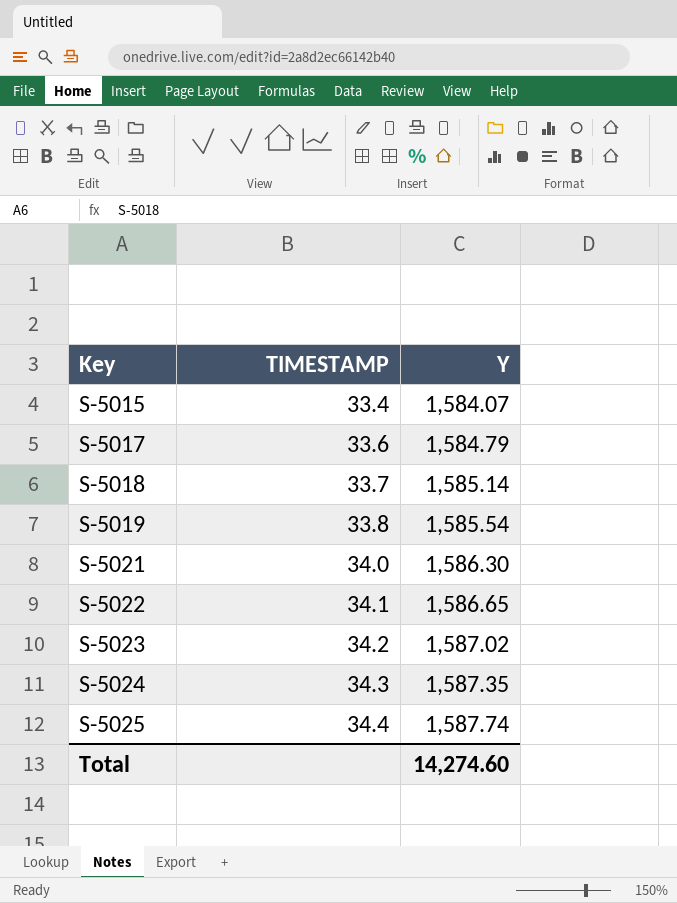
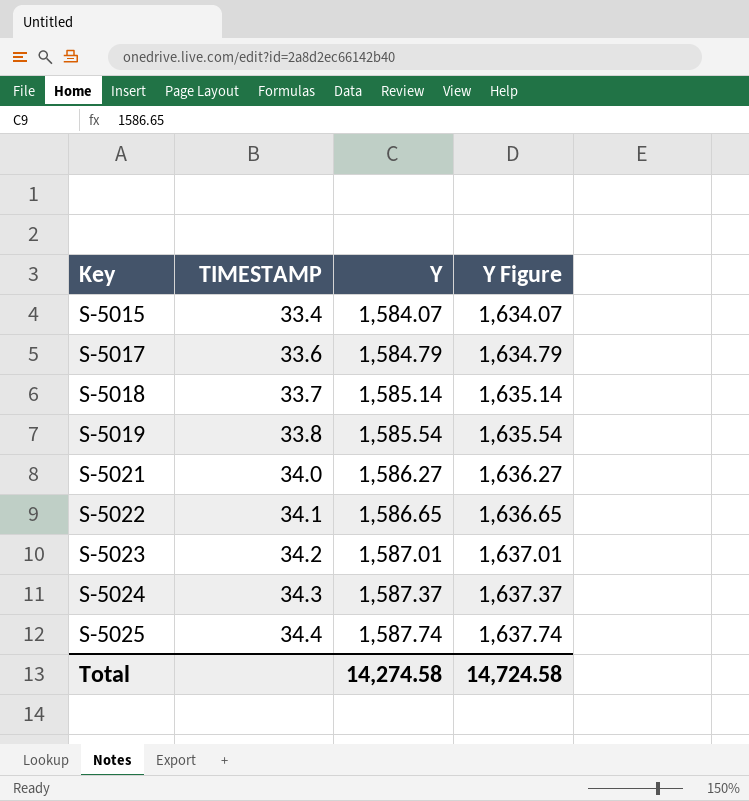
column Y Figure | formula: none -> [Y] + 50
S-5021 | Y: 1,586.30 -> 1,586.27
S-5023 | Y: 1,587.02 -> 1,587.01
S-5024 | Y: 1,587.35 -> 1,587.37
Total | Y: 14,274.60 -> 14,274.58

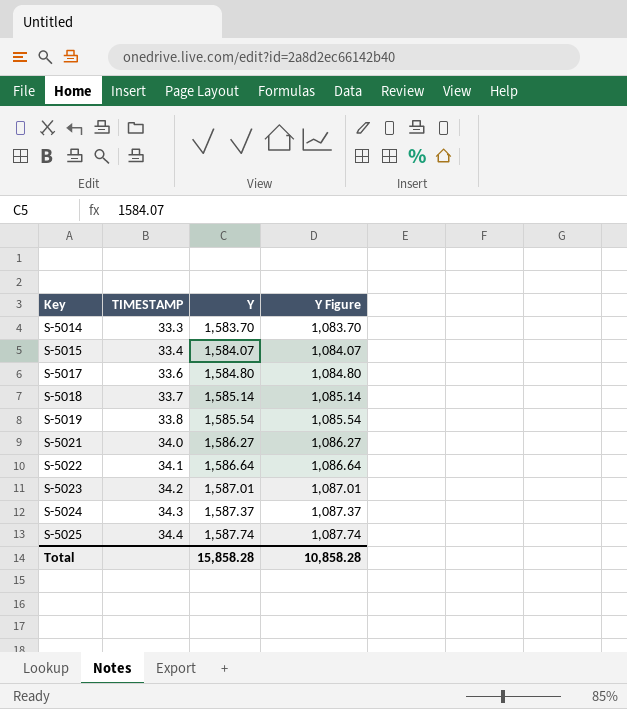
column Y Figure | formula: [Y] + 50 -> [Y] - 500
row S-5014: none -> 33.3 | 1,583.70 | 1,083.70
S-5017 | Y: 1,584.79 -> 1,584.80
S-5022 | Y: 1,586.65 -> 1,586.64
Total | Y: 14,274.58 -> 15,858.28
Total | Y Figure: 14,724.58 -> 10,858.28

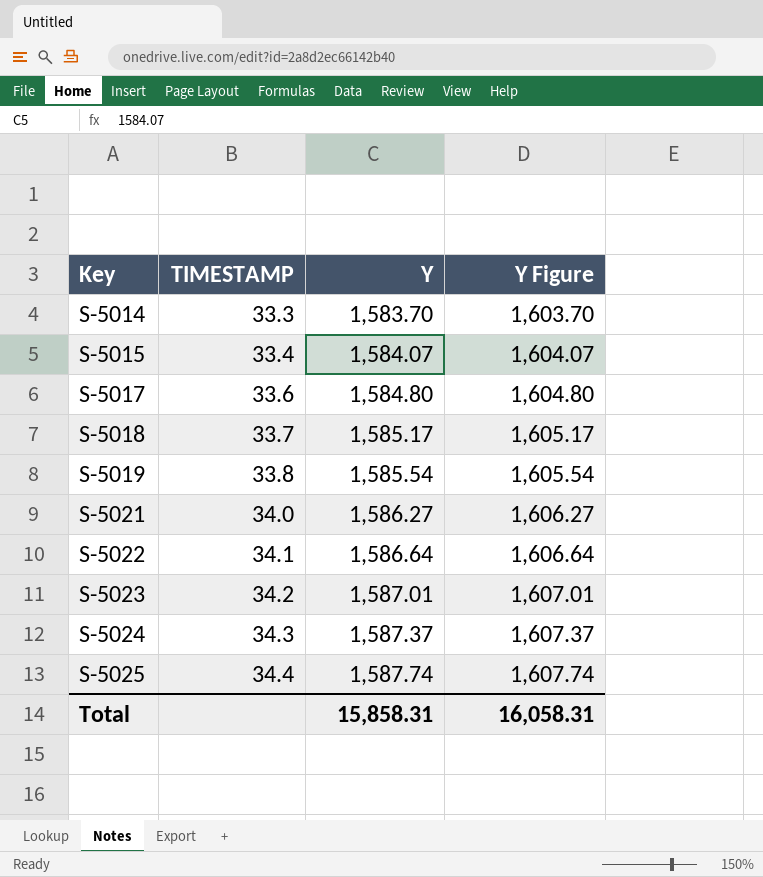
column Y Figure | formula: [Y] - 500 -> [Y] + 20
S-5018 | Y: 1,585.14 -> 1,585.17
Total | Y: 15,858.28 -> 15,858.31
Total | Y Figure: 10,858.28 -> 16,058.31

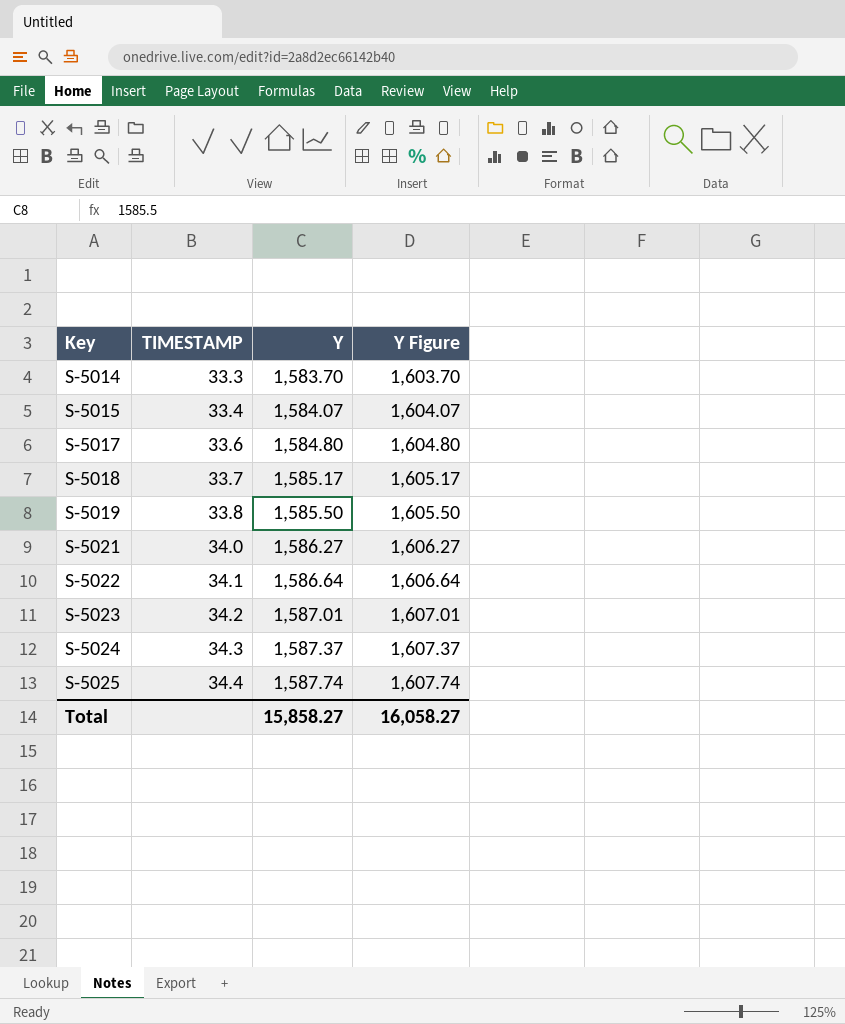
S-5019 | Y: 1,585.54 -> 1,585.50
S-5019 | Y Figure: 1,605.54 -> 1,605.50
Total | Y: 15,858.31 -> 15,858.27
Total | Y Figure: 16,058.31 -> 16,058.27

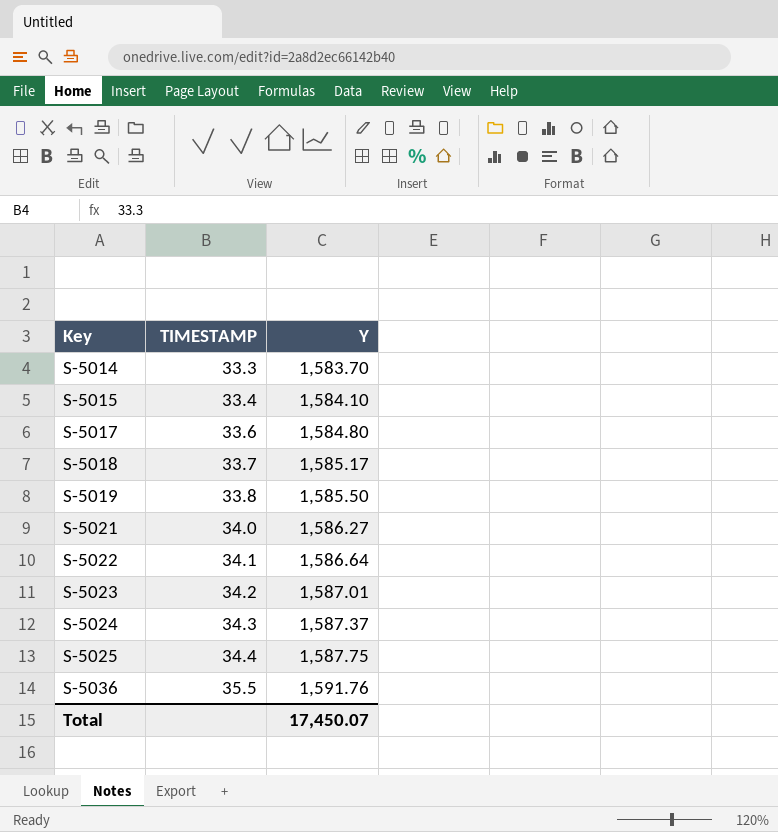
column Y Figure | formula: [Y] + 20 -> none
S-5015 | Y: 1,584.07 -> 1,584.10
S-5025 | Y: 1,587.74 -> 1,587.75
row S-5036: none -> 35.5 | 1,591.76
Total | Y: 15,858.27 -> 17,450.07

